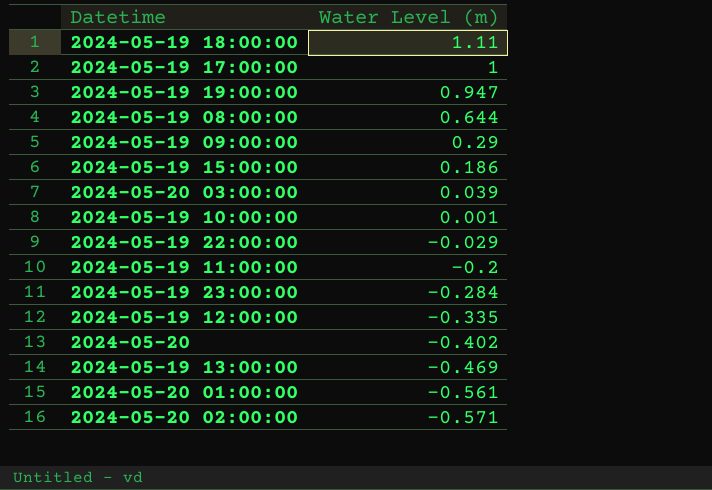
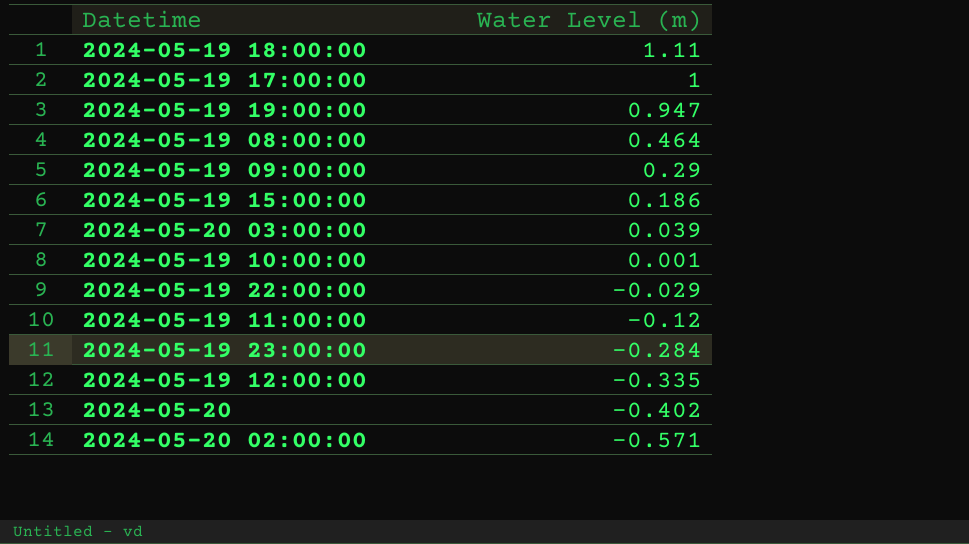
row 2024-05-19 13:00:00: -0.469 -> none
row 2024-05-20 01:00:00: -0.561 -> none
2024-05-19 08:00:00 | Water Level (m): 0.644 -> 0.464
2024-05-19 11:00:00 | Water Level (m): -0.2 -> -0.12

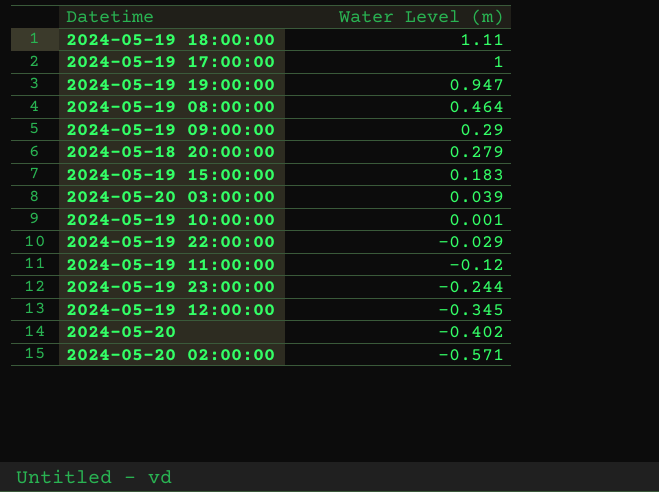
row 2024-05-18 20:00:00: none -> 0.279
2024-05-19 15:00:00 | Water Level (m): 0.186 -> 0.183
2024-05-19 23:00:00 | Water Level (m): -0.284 -> -0.244
2024-05-19 12:00:00 | Water Level (m): -0.335 -> -0.345

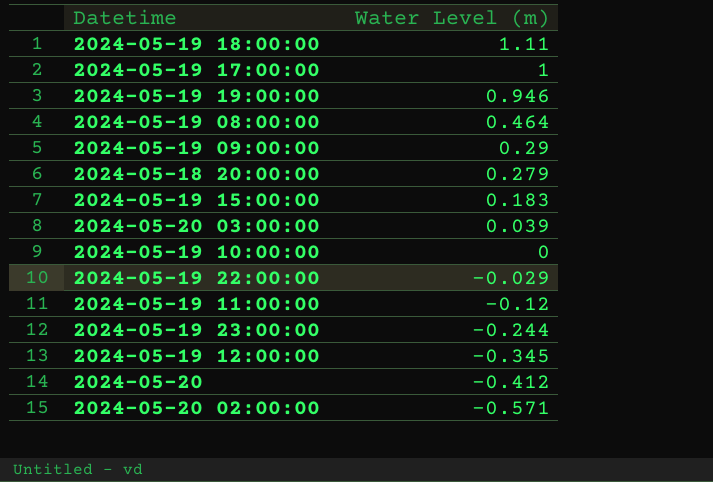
2024-05-19 19:00:00 | Water Level (m): 0.947 -> 0.946
2024-05-19 10:00:00 | Water Level (m): 0.001 -> 0
2024-05-20 | Water Level (m): -0.402 -> -0.412

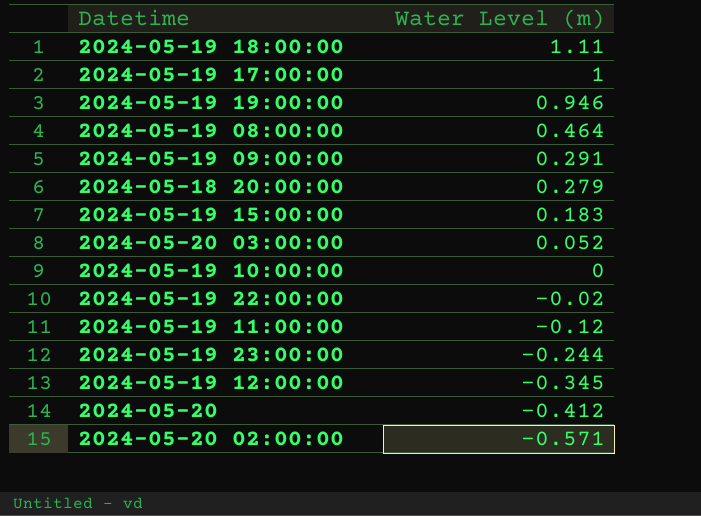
2024-05-19 09:00:00 | Water Level (m): 0.29 -> 0.291
2024-05-20 03:00:00 | Water Level (m): 0.039 -> 0.052
2024-05-19 22:00:00 | Water Level (m): -0.029 -> -0.02

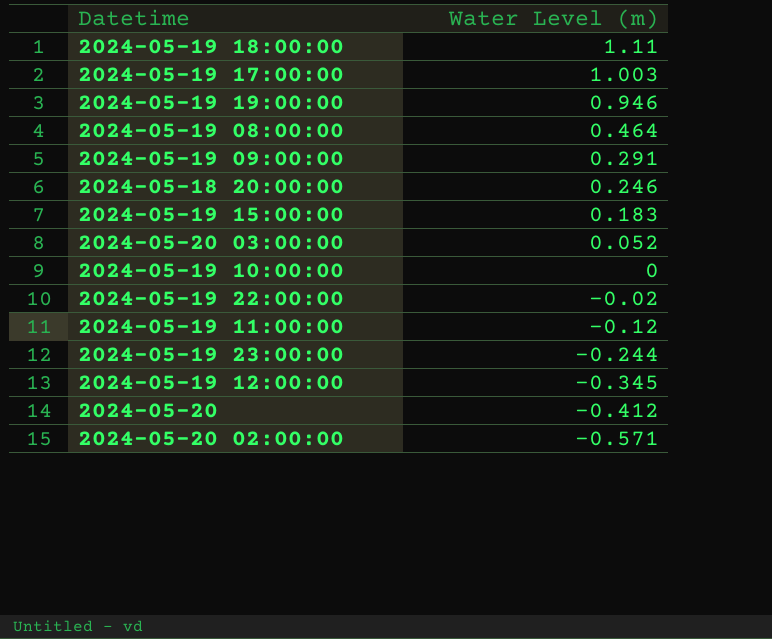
2024-05-19 17:00:00 | Water Level (m): 1 -> 1.003
2024-05-18 20:00:00 | Water Level (m): 0.279 -> 0.246

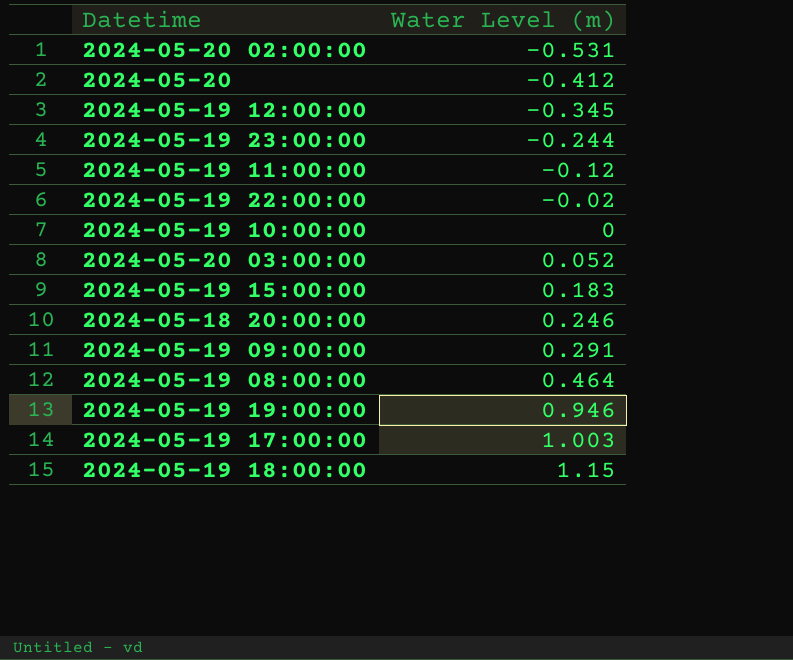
row order: Water Level (m) descending -> Water Level (m) ascending
2024-05-20 02:00:00 | Water Level (m): -0.571 -> -0.531
2024-05-19 18:00:00 | Water Level (m): 1.11 -> 1.15

